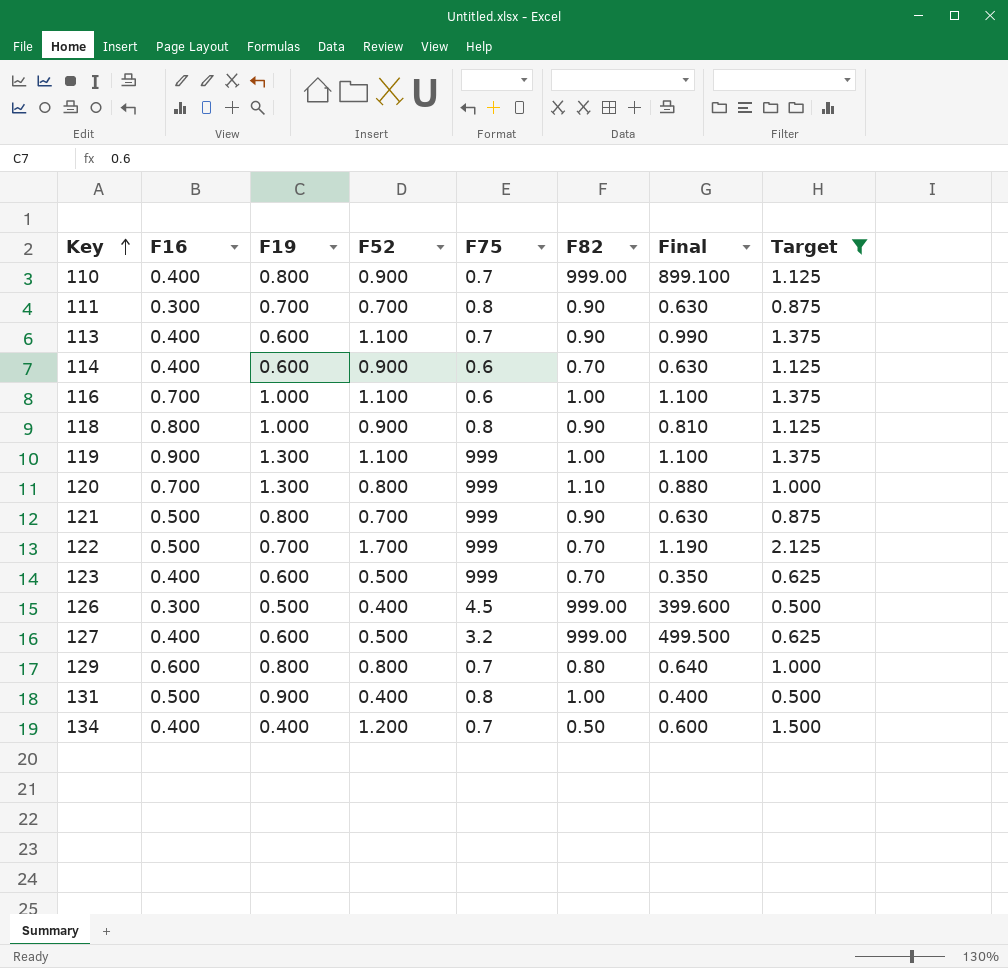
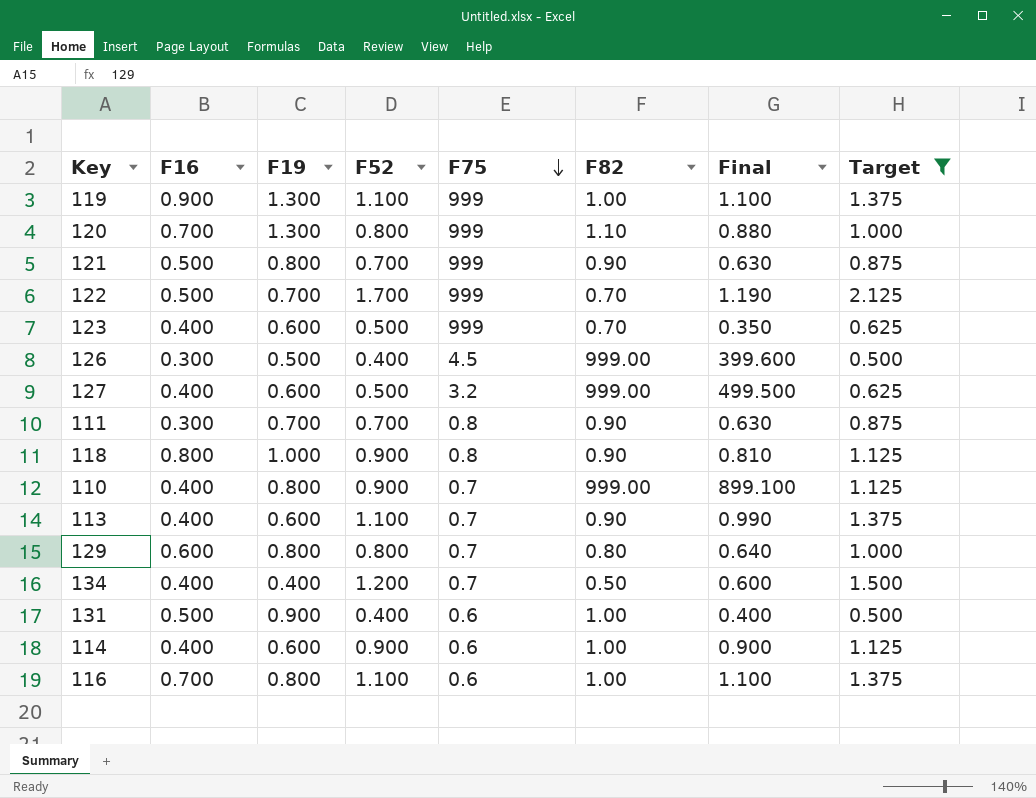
row order: Key ascending -> F75 descending
131 | F75: 0.8 -> 0.6
114 | F82: 0.70 -> 1.00
114 | Final: 0.630 -> 0.900
116 | F19: 1.000 -> 0.800

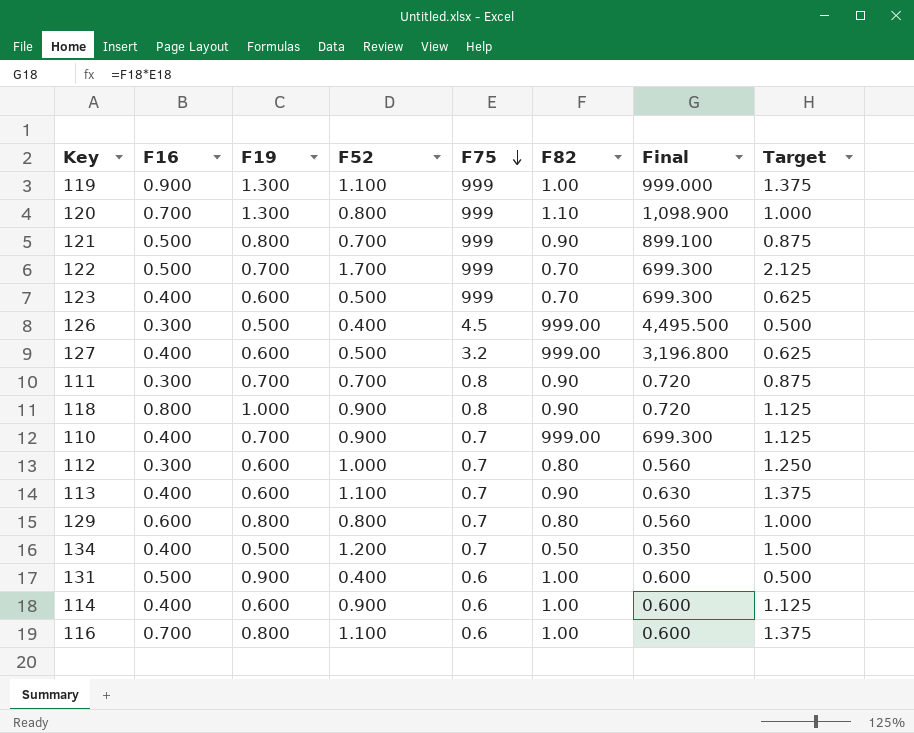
filter: Target != 1.250 -> none
column Final | formula: [F52] * [F82] -> [F75] * [F82]
110 | F19: 0.800 -> 0.700
134 | F19: 0.400 -> 0.500

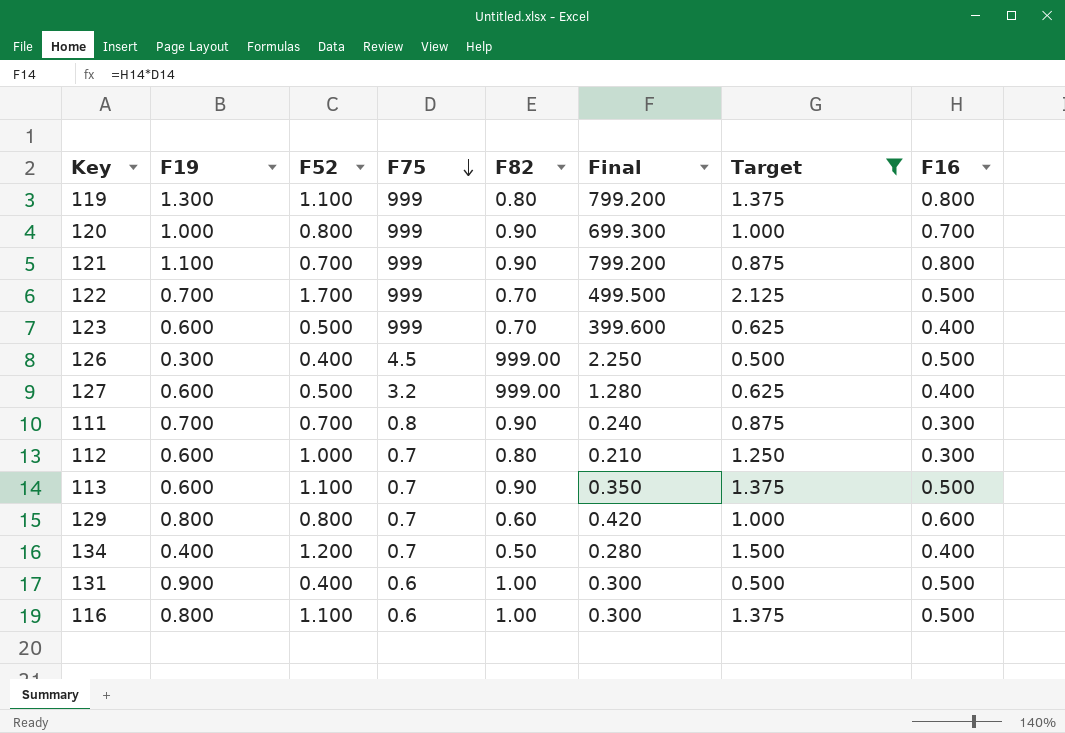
filter: none -> Target != 1.125
column Final | formula: [F75] * [F82] -> [F75] * [F16]
column F16 | position: 2 -> 8
119 | F82: 1.00 -> 0.80
119 | F16: 0.900 -> 0.800
120 | F19: 1.300 -> 1.000
120 | F82: 1.10 -> 0.90
121 | F19: 0.800 -> 1.100
121 | F16: 0.500 -> 0.800
126 | F19: 0.500 -> 0.300
126 | F16: 0.300 -> 0.500
113 | F16: 0.400 -> 0.500
129 | F82: 0.80 -> 0.60
134 | F19: 0.500 -> 0.400
116 | F16: 0.700 -> 0.500

